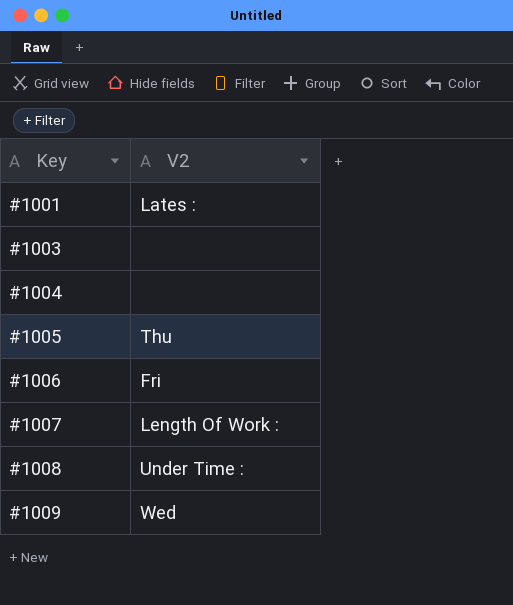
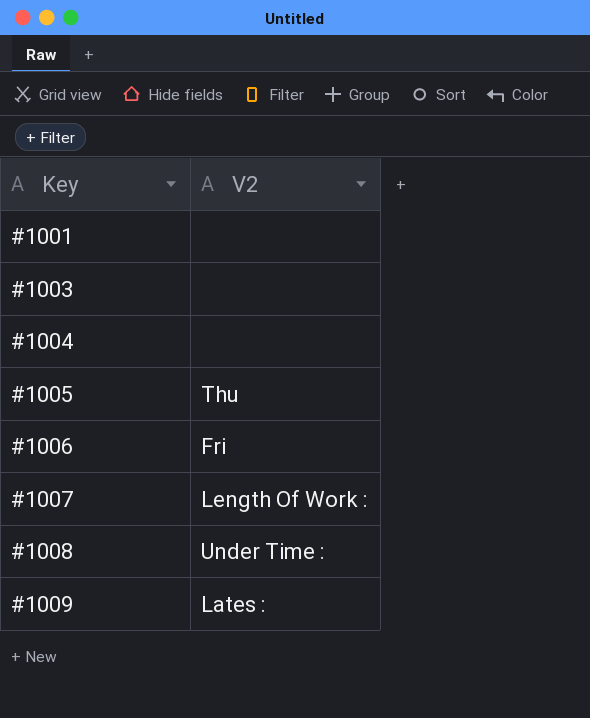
#1001 | V2: Lates : -> none
#1009 | V2: Wed -> Lates :

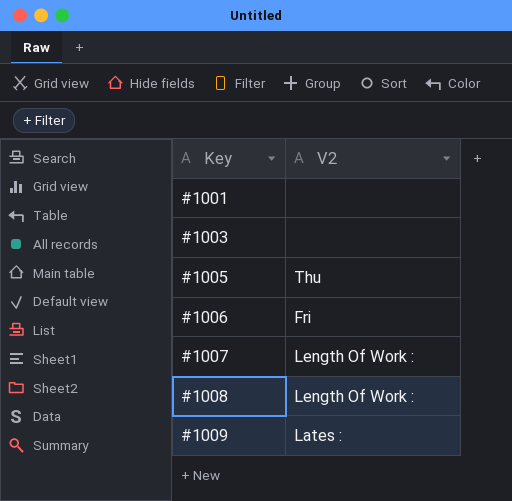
row #1004: none -> none
#1008 | V2: Under Time : -> Length Of Work :

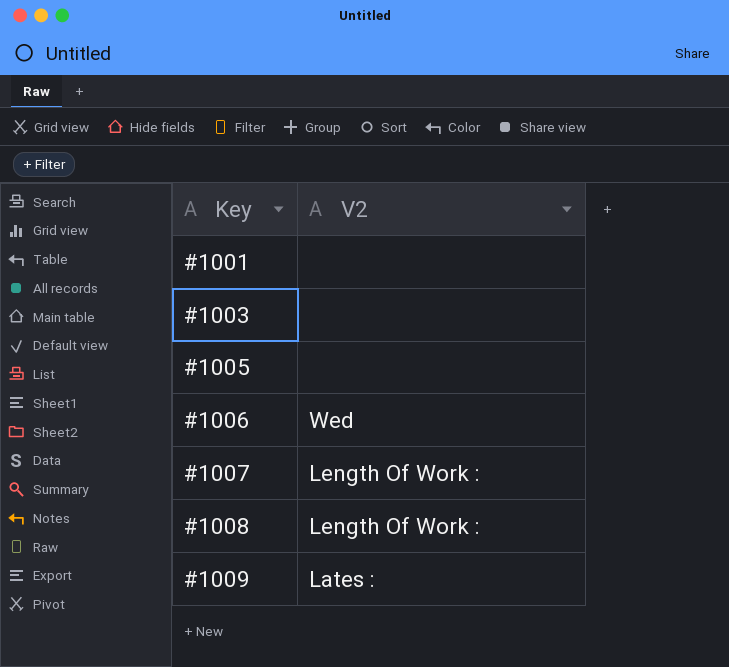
#1005 | V2: Thu -> none
#1006 | V2: Fri -> Wed

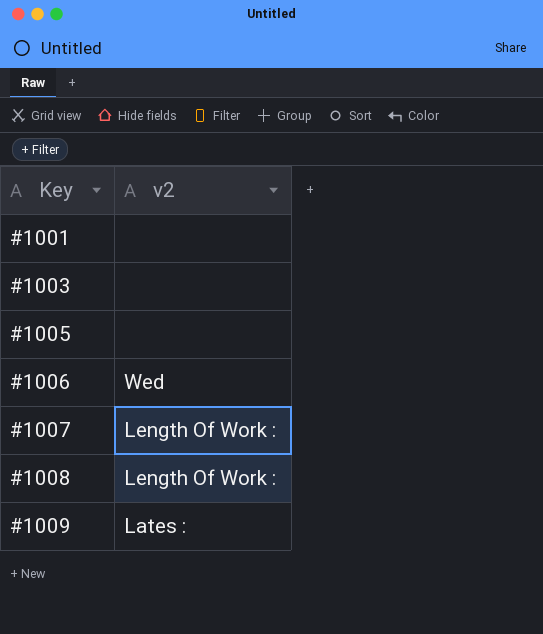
column name: V2 -> v2

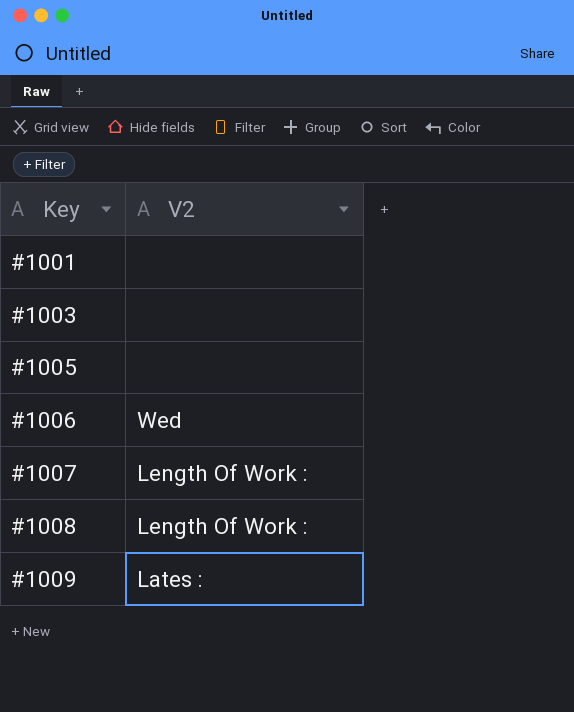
column name: v2 -> V2

